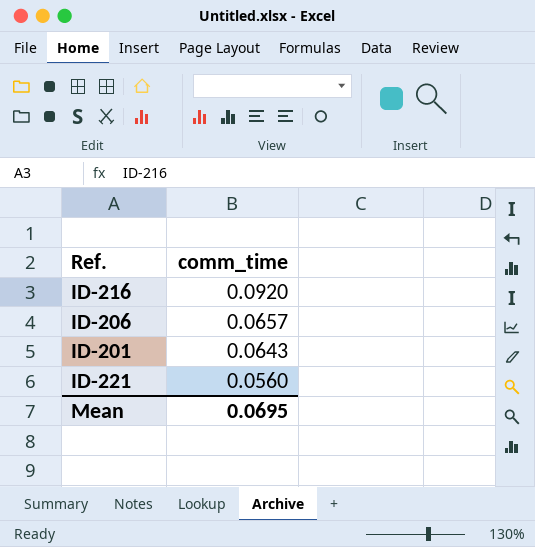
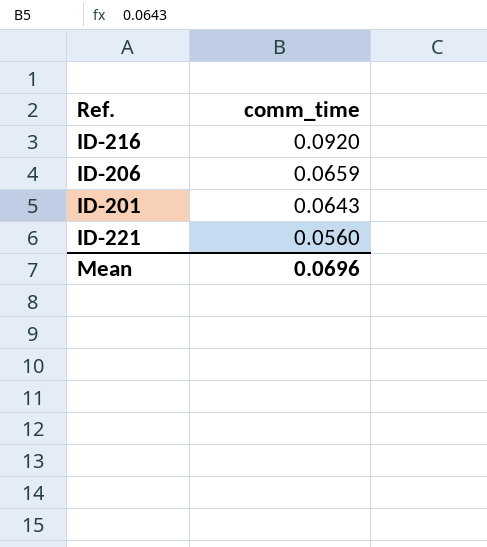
ID-206 | comm_time: 0.0657 -> 0.0659
Mean | comm_time: 0.0695 -> 0.0696

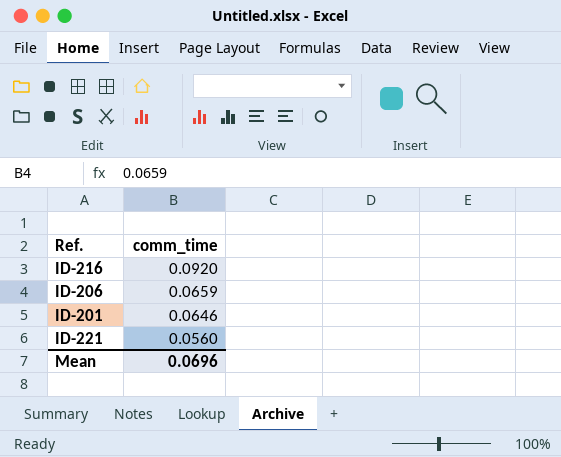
ID-201 | comm_time: 0.0643 -> 0.0646

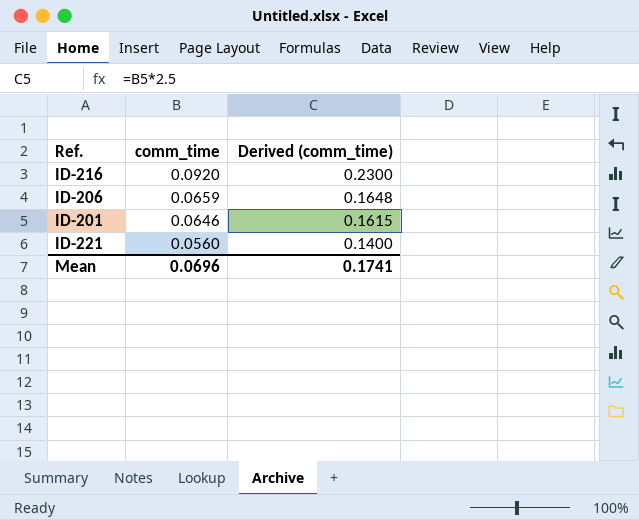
column Derived (comm_time) | formula: none -> [comm_time] * 2.5

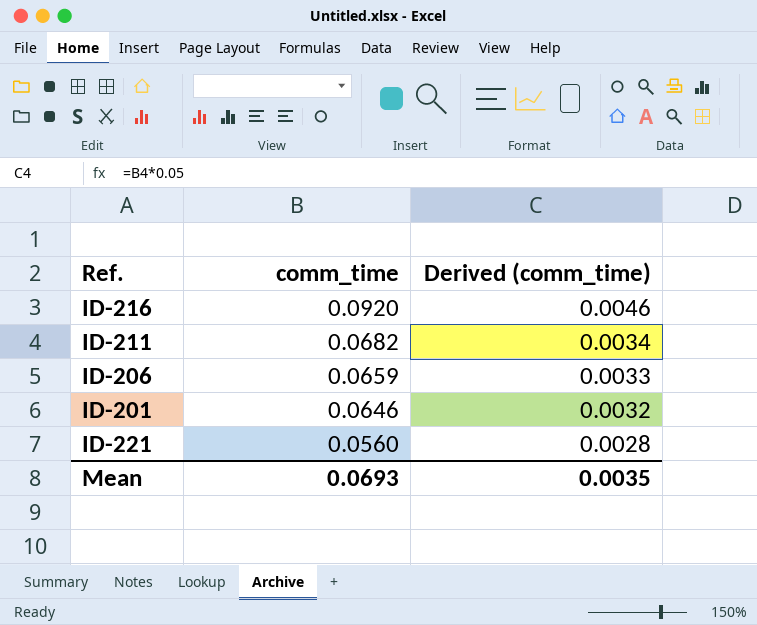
column Derived (comm_time) | formula: [comm_time] * 2.5 -> [comm_time] * 0.05
row ID-211: none -> 0.0682 | 0.0034
Mean | comm_time: 0.0696 -> 0.0693
Mean | Derived (comm_time): 0.1741 -> 0.0035

